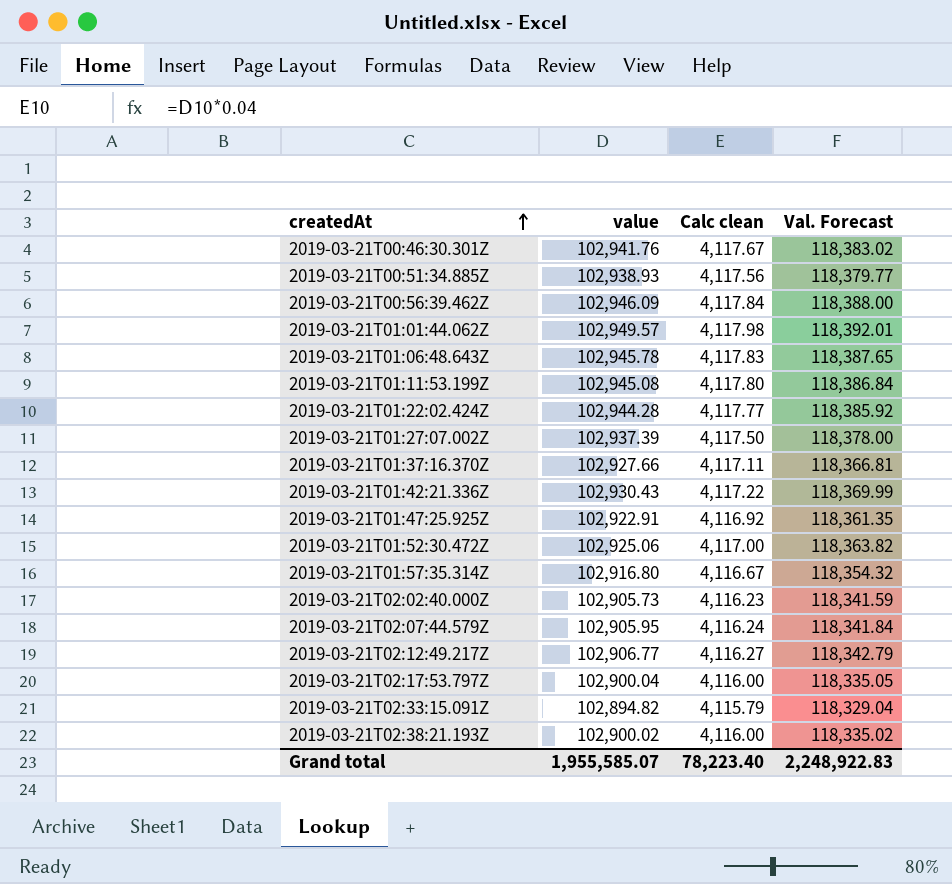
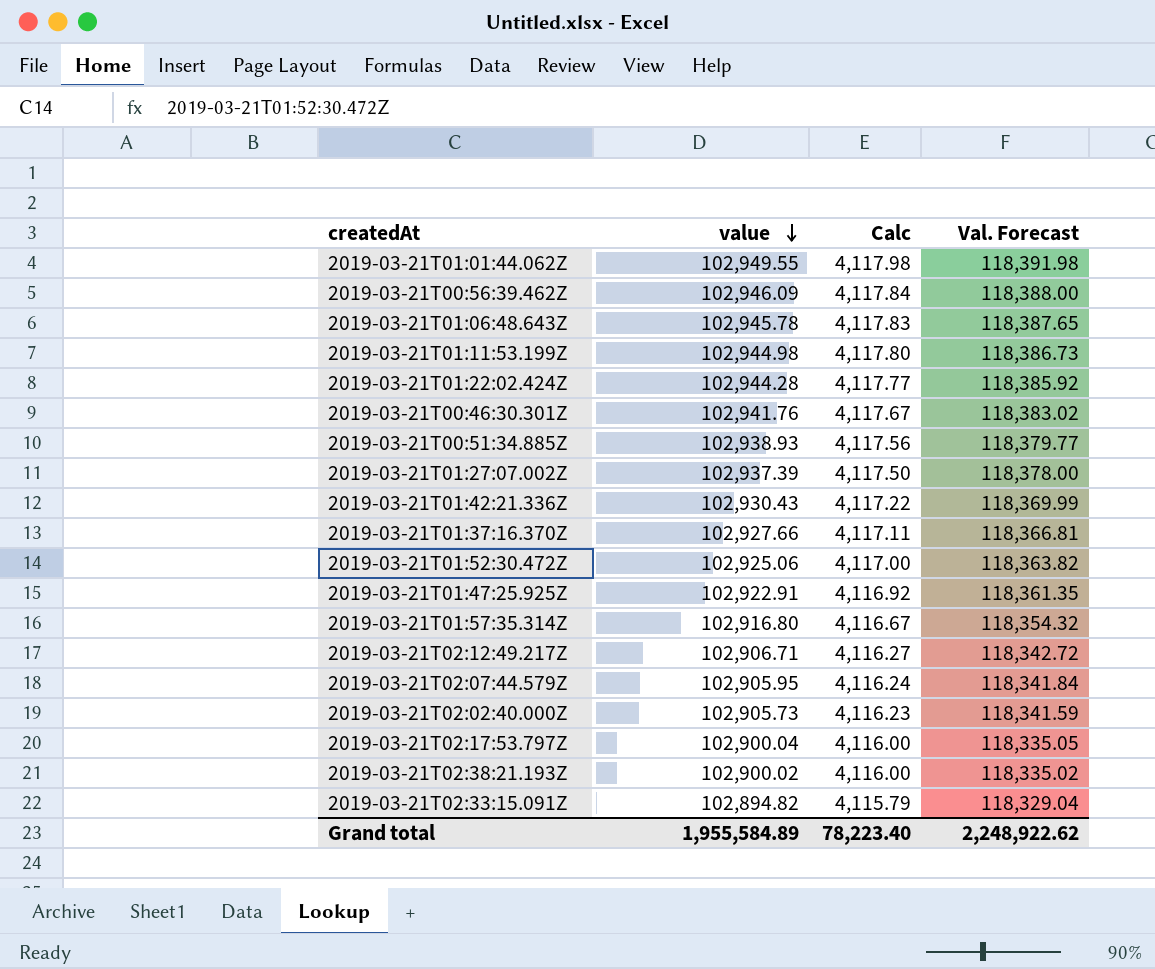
row order: createdAt ascending -> value descending
column name: Calc clean -> Calc
2019-03-21T01:01:44.062Z | value: 102,949.57 -> 102,949.55
2019-03-21T01:01:44.062Z | Val. Forecast: 118,392.01 -> 118,391.98
2019-03-21T01:11:53.199Z | value: 102,945.08 -> 102,944.98
2019-03-21T01:11:53.199Z | Val. Forecast: 118,386.84 -> 118,386.73
2019-03-21T02:12:49.217Z | value: 102,906.77 -> 102,906.71
2019-03-21T02:12:49.217Z | Val. Forecast: 118,342.79 -> 118,342.72
Grand total | value: 1,955,585.07 -> 1,955,584.89
Grand total | Val. Forecast: 2,248,922.83 -> 2,248,922.62

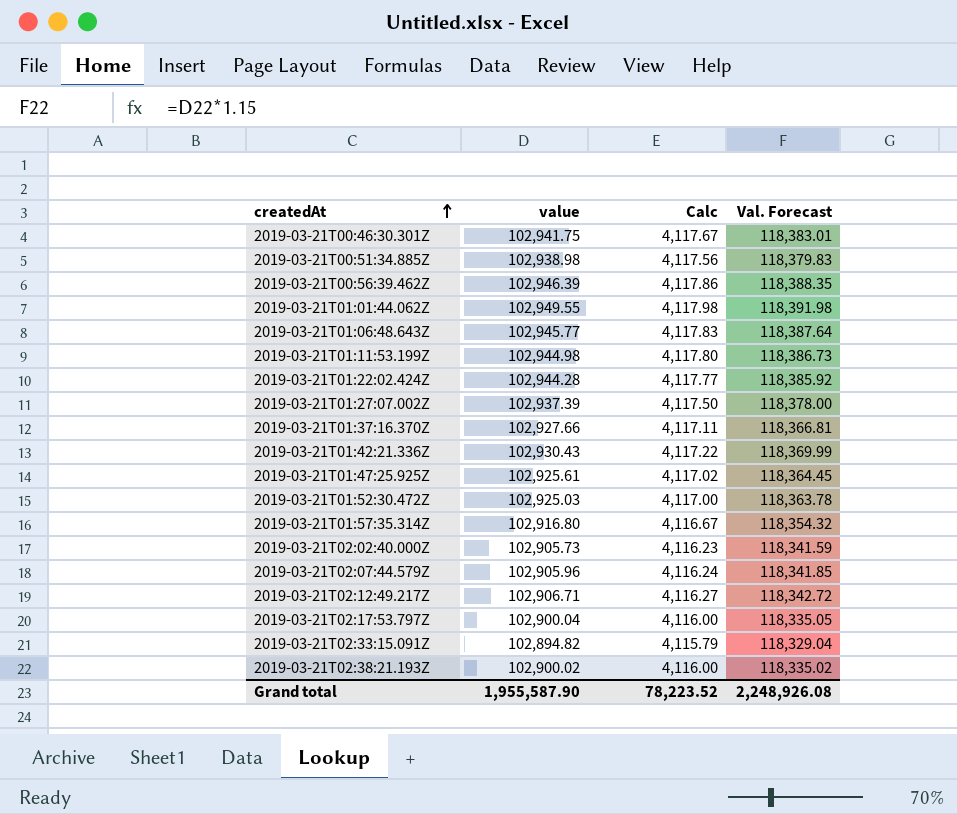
row order: value descending -> createdAt ascending
2019-03-21T00:46:30.301Z | value: 102,941.76 -> 102,941.75
2019-03-21T00:46:30.301Z | Val. Forecast: 118,383.02 -> 118,383.01
2019-03-21T00:51:34.885Z | value: 102,938.93 -> 102,938.98
2019-03-21T00:51:34.885Z | Val. Forecast: 118,379.77 -> 118,379.83
2019-03-21T00:56:39.462Z | value: 102,946.09 -> 102,946.39
2019-03-21T00:56:39.462Z | Calc: 4,117.84 -> 4,117.86
2019-03-21T00:56:39.462Z | Val. Forecast: 118,388.00 -> 118,388.35
2019-03-21T01:06:48.643Z | value: 102,945.78 -> 102,945.77
2019-03-21T01:06:48.643Z | Val. Forecast: 118,387.65 -> 118,387.64
2019-03-21T01:47:25.925Z | value: 102,922.91 -> 102,925.61
2019-03-21T01:47:25.925Z | Calc: 4,116.92 -> 4,117.02
2019-03-21T01:47:25.925Z | Val. Forecast: 118,361.35 -> 118,364.45
2019-03-21T01:52:30.472Z | value: 102,925.06 -> 102,925.03
2019-03-21T01:52:30.472Z | Val. Forecast: 118,363.82 -> 118,363.78
2019-03-21T02:07:44.579Z | value: 102,905.95 -> 102,905.96
2019-03-21T02:07:44.579Z | Val. Forecast: 118,341.84 -> 118,341.85
Grand total | value: 1,955,584.89 -> 1,955,587.90
Grand total | Calc: 78,223.40 -> 78,223.52
Grand total | Val. Forecast: 2,248,922.62 -> 2,248,926.08

